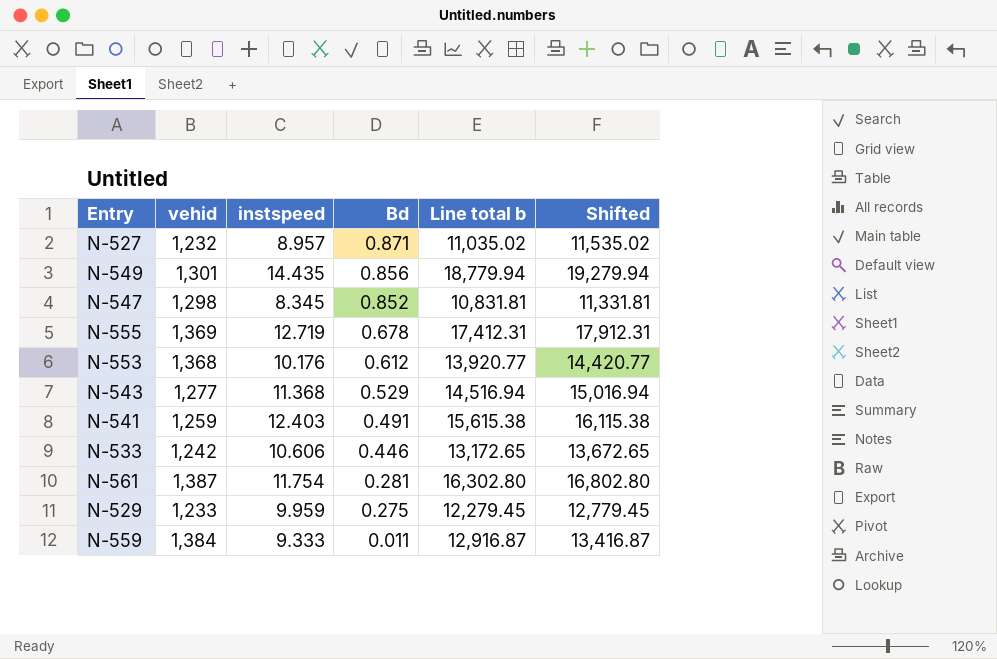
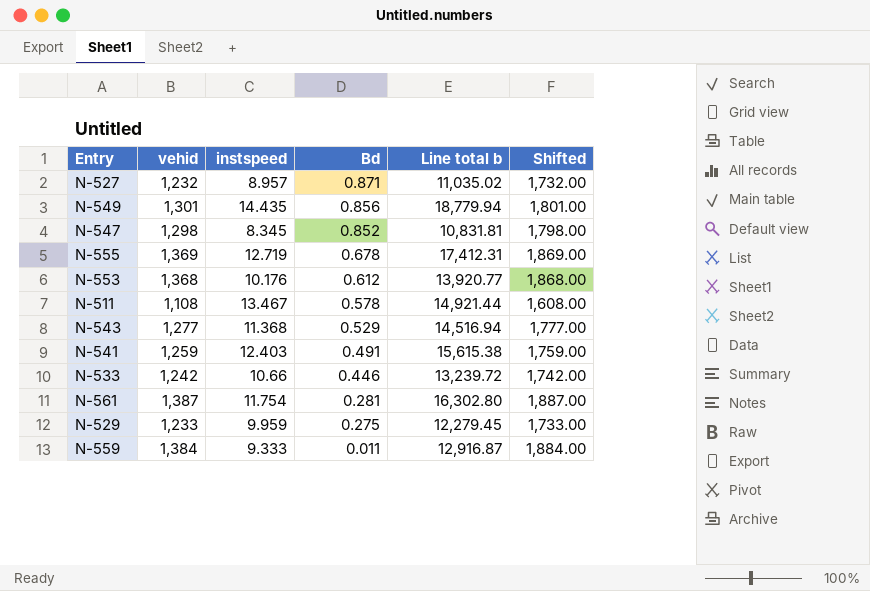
column Shifted | formula: [Line total b] + 500 -> [vehid] + 500
row N-511: none -> 1,108 | 13.467 | 0.578 | 14,921.44 | 1,608.00
N-533 | instspeed: 10.606 -> 10.66
N-533 | Line total b: 13,172.65 -> 13,239.72

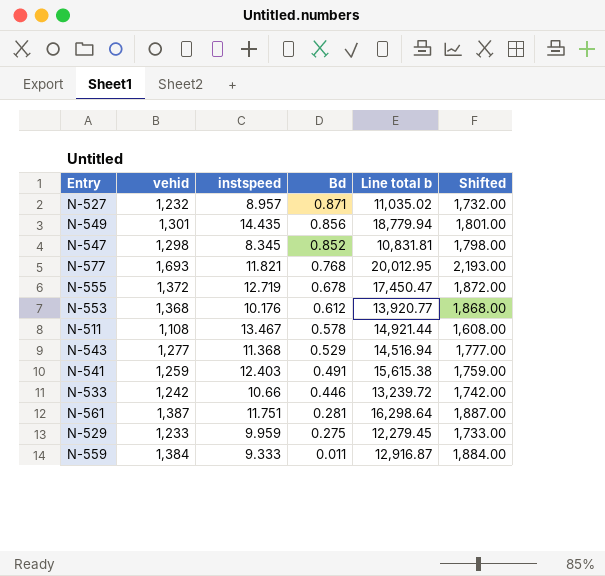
row N-577: none -> 1,693 | 11.821 | 0.768 | 20,012.95 | 2,193.00
N-555 | vehid: 1,369 -> 1,372
N-555 | Line total b: 17,412.31 -> 17,450.47
N-555 | Shifted: 1,869.00 -> 1,872.00
N-561 | instspeed: 11.754 -> 11.751
N-561 | Line total b: 16,302.80 -> 16,298.64

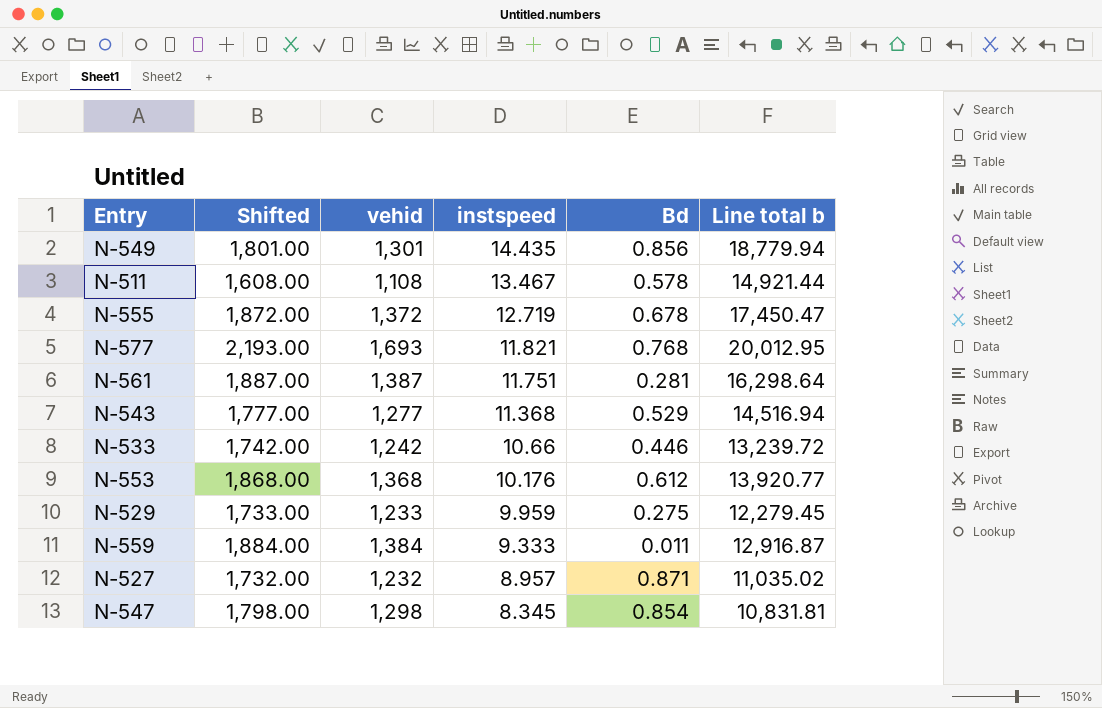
row order: Bd descending -> instspeed descending
column Shifted | position: 6 -> 2
row N-541: 1,259 | 12.403 | 0.491 | 15,615.38 | 1,759.00 -> none
N-547 | Bd: 0.852 -> 0.854

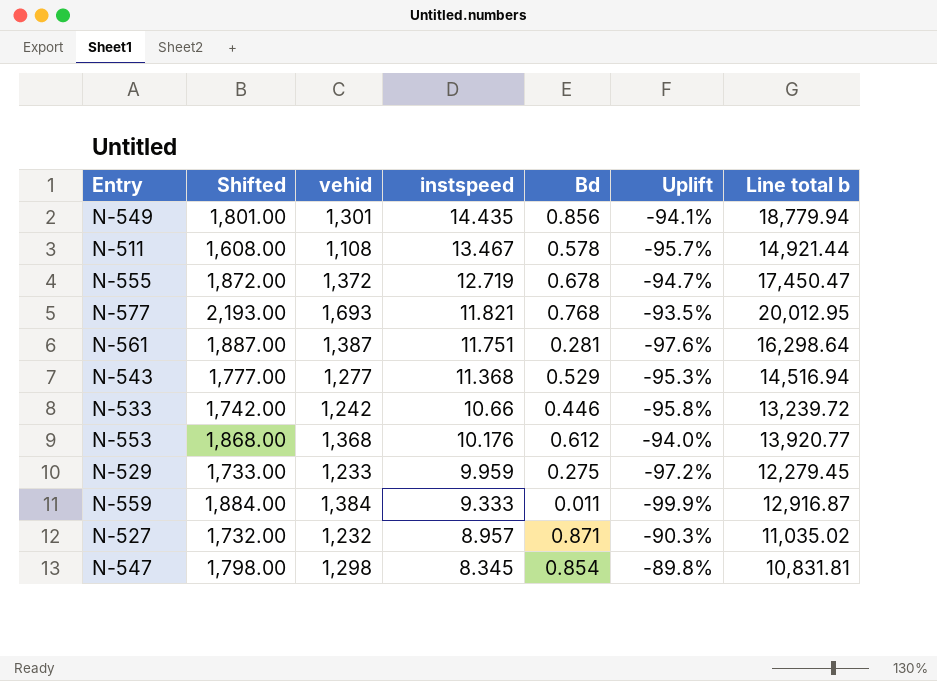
column Uplift | formula: none -> ([Bd] - [instspeed]) / [instspeed]

